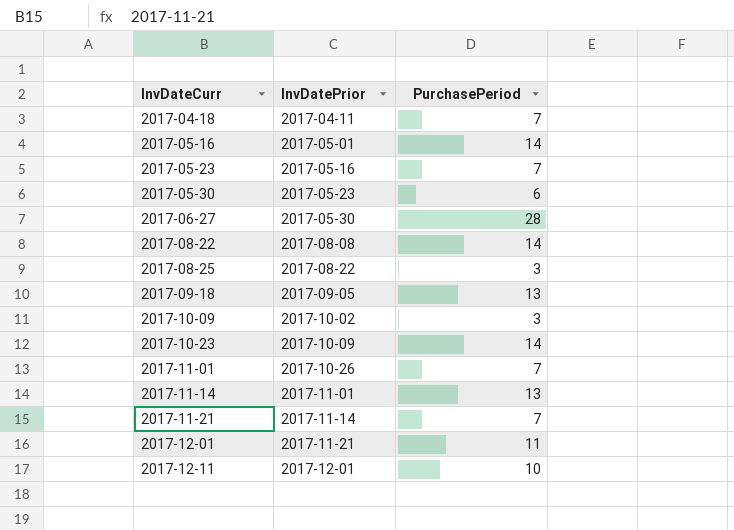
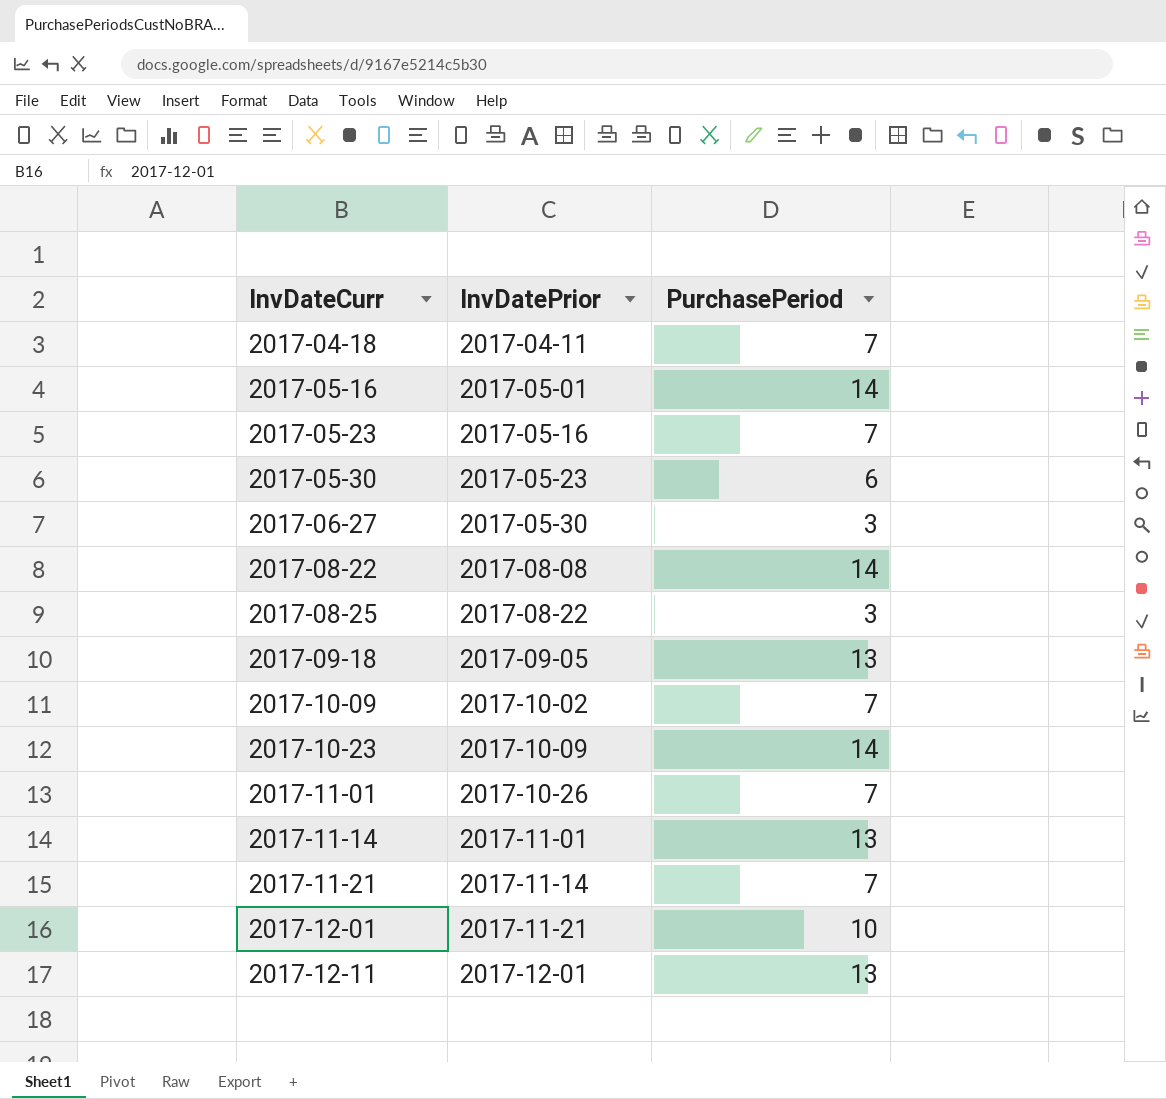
2017-06-27 | PurchasePeriod: 28 -> 3
2017-10-09 | PurchasePeriod: 3 -> 7
2017-12-01 | PurchasePeriod: 11 -> 10
2017-12-11 | PurchasePeriod: 10 -> 13

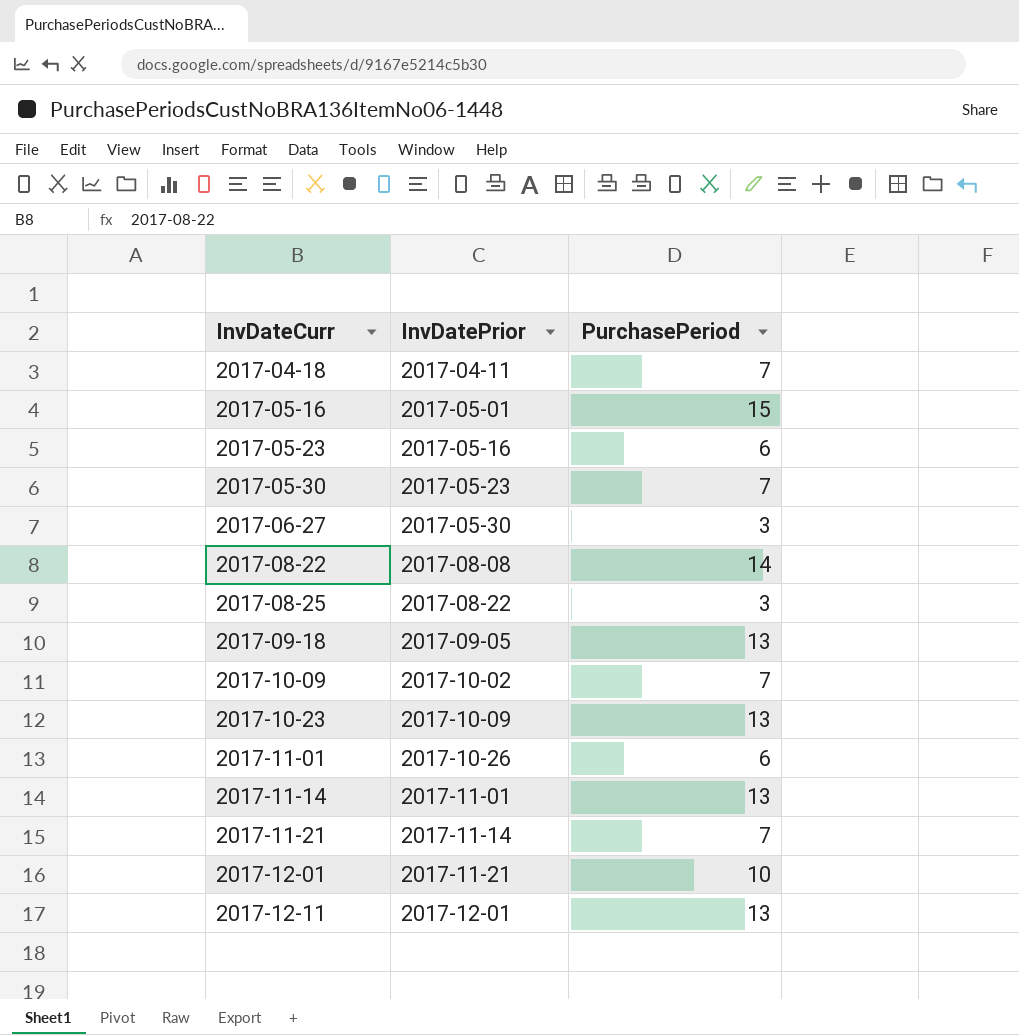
2017-05-16 | PurchasePeriod: 14 -> 15
2017-05-23 | PurchasePeriod: 7 -> 6
2017-05-30 | PurchasePeriod: 6 -> 7
2017-10-23 | PurchasePeriod: 14 -> 13
2017-11-01 | PurchasePeriod: 7 -> 6

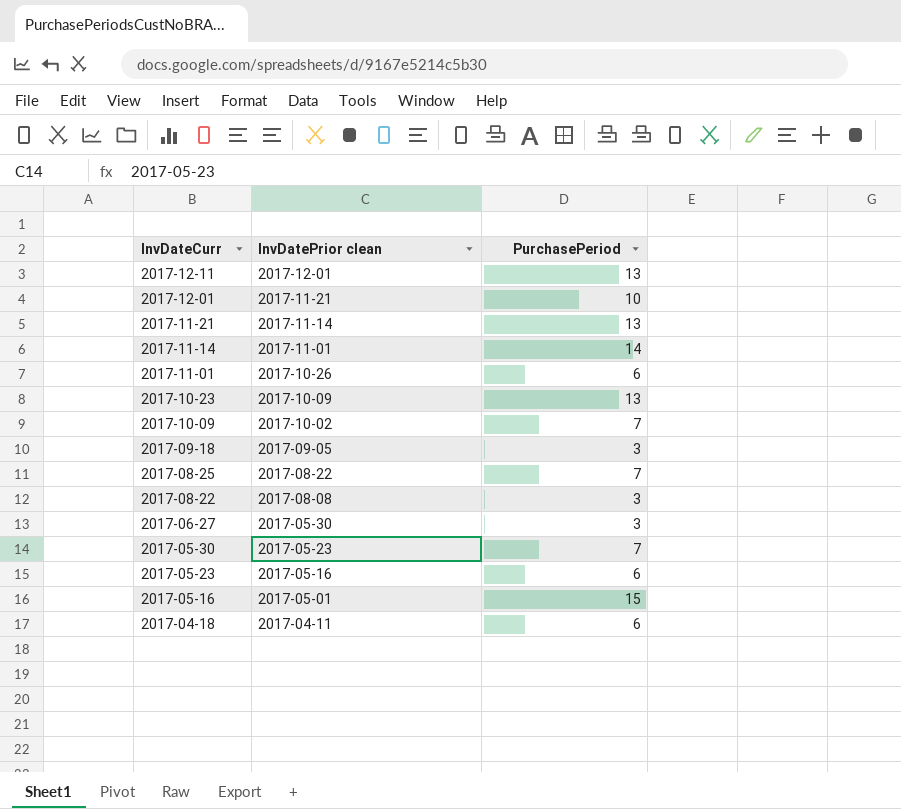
row order: InvDateCurr ascending -> InvDateCurr descending
column name: InvDatePrior -> InvDatePrior clean
2017-11-21 | PurchasePeriod: 7 -> 13
2017-11-14 | PurchasePeriod: 13 -> 14
2017-09-18 | PurchasePeriod: 13 -> 3
2017-08-25 | PurchasePeriod: 3 -> 7
2017-08-22 | PurchasePeriod: 14 -> 3
2017-04-18 | PurchasePeriod: 7 -> 6

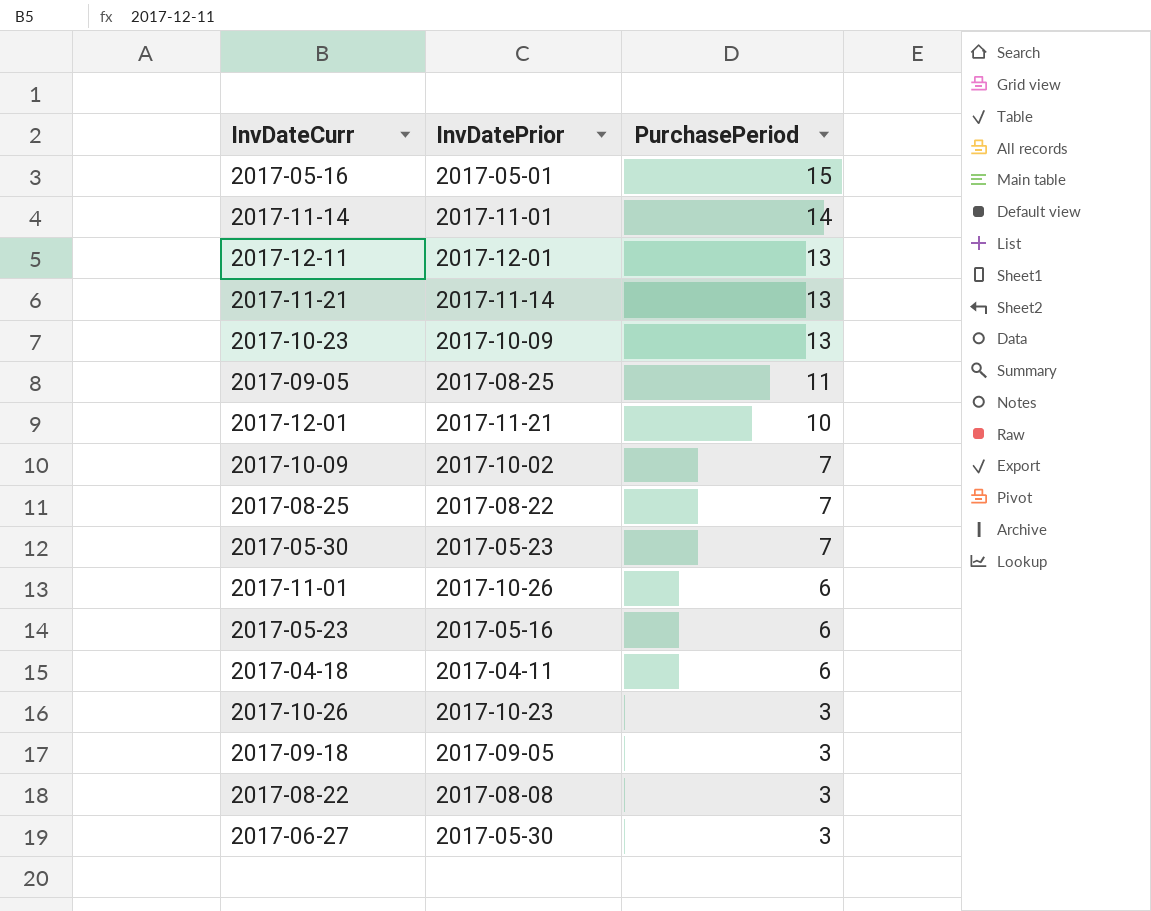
row order: InvDateCurr descending -> PurchasePeriod descending
column name: InvDatePrior clean -> InvDatePrior
row 2017-09-05: none -> 2017-08-25 | 11
row 2017-10-26: none -> 2017-10-23 | 3

